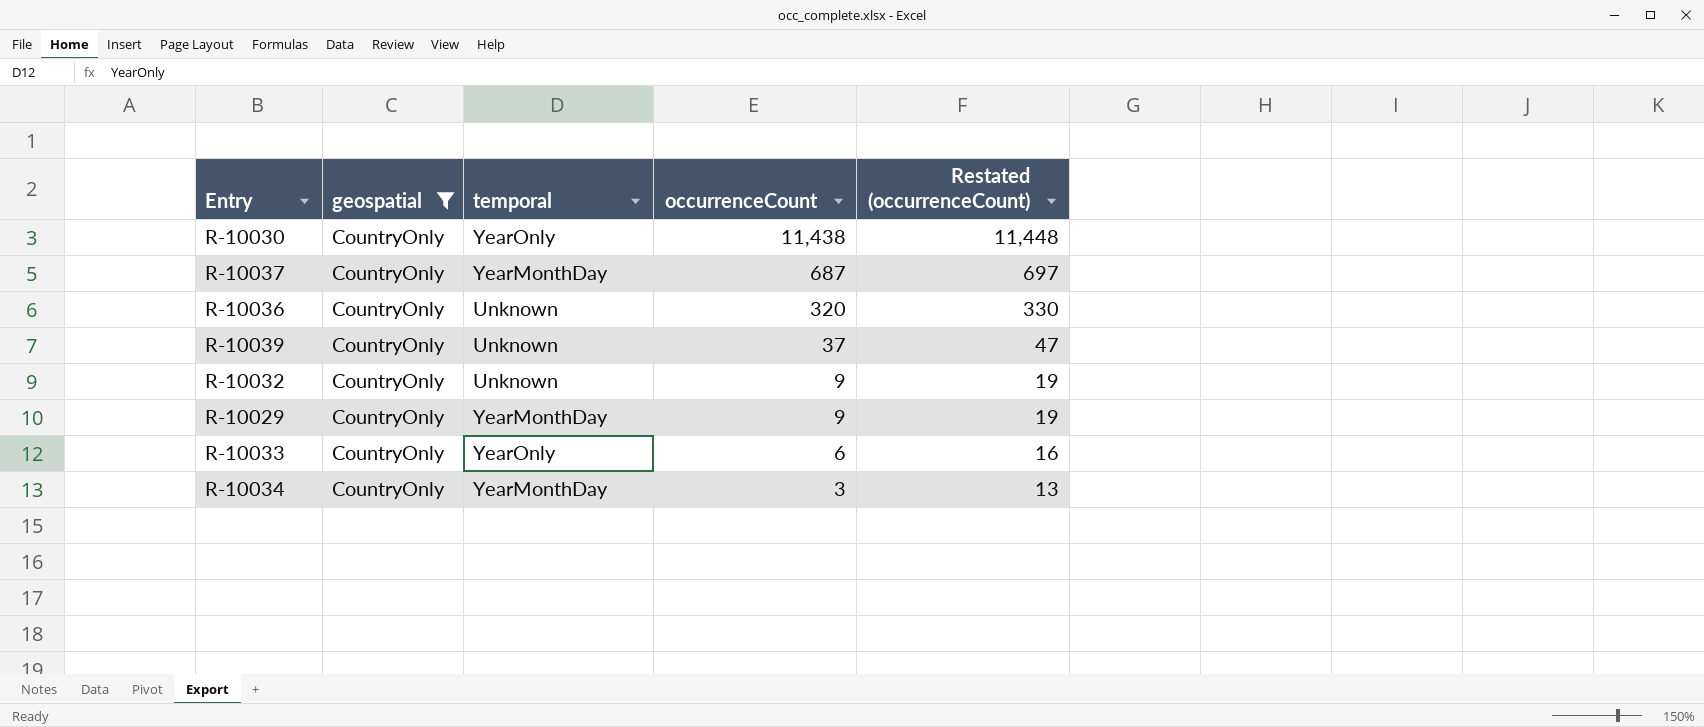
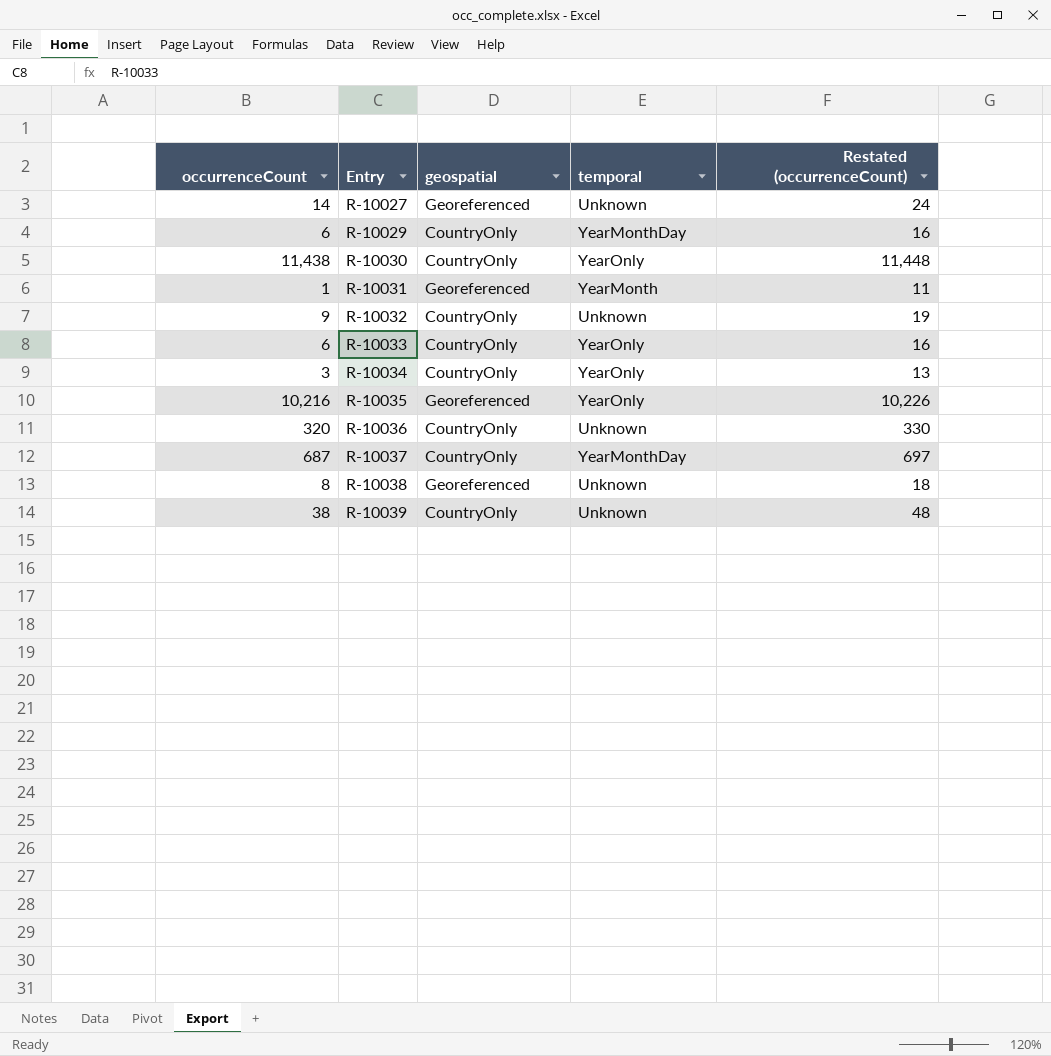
filter: geospatial = CountryOnly -> none
row order: occurrenceCount descending -> Entry ascending
column occurrenceCount | position: 4 -> 1
R-10029 | occurrenceCount: 9 -> 6
R-10029 | Restated (occurrenceCount): 19 -> 16
R-10034 | temporal: YearMonthDay -> YearOnly
R-10039 | occurrenceCount: 37 -> 38
R-10039 | Restated (occurrenceCount): 47 -> 48

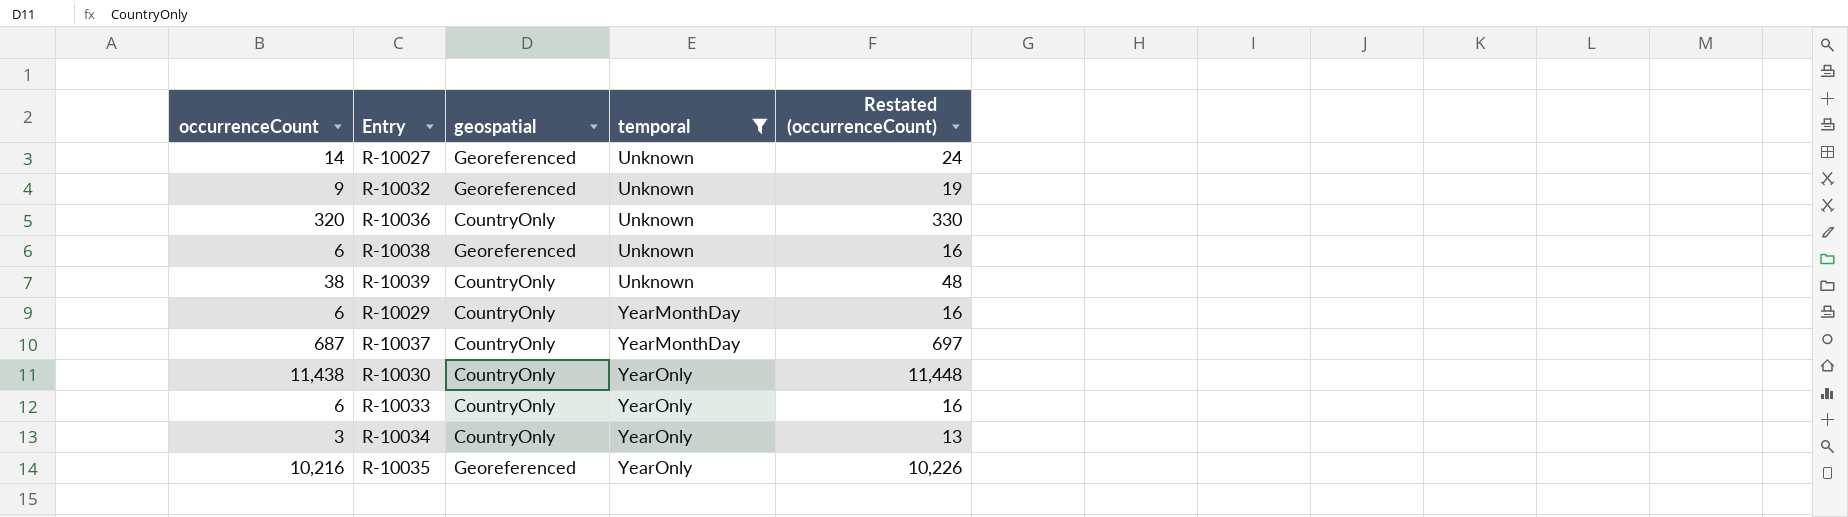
filter: none -> temporal != YearMonth
row order: Entry ascending -> temporal ascending
R-10032 | geospatial: CountryOnly -> Georeferenced
R-10038 | occurrenceCount: 8 -> 6
R-10038 | Restated (occurrenceCount): 18 -> 16

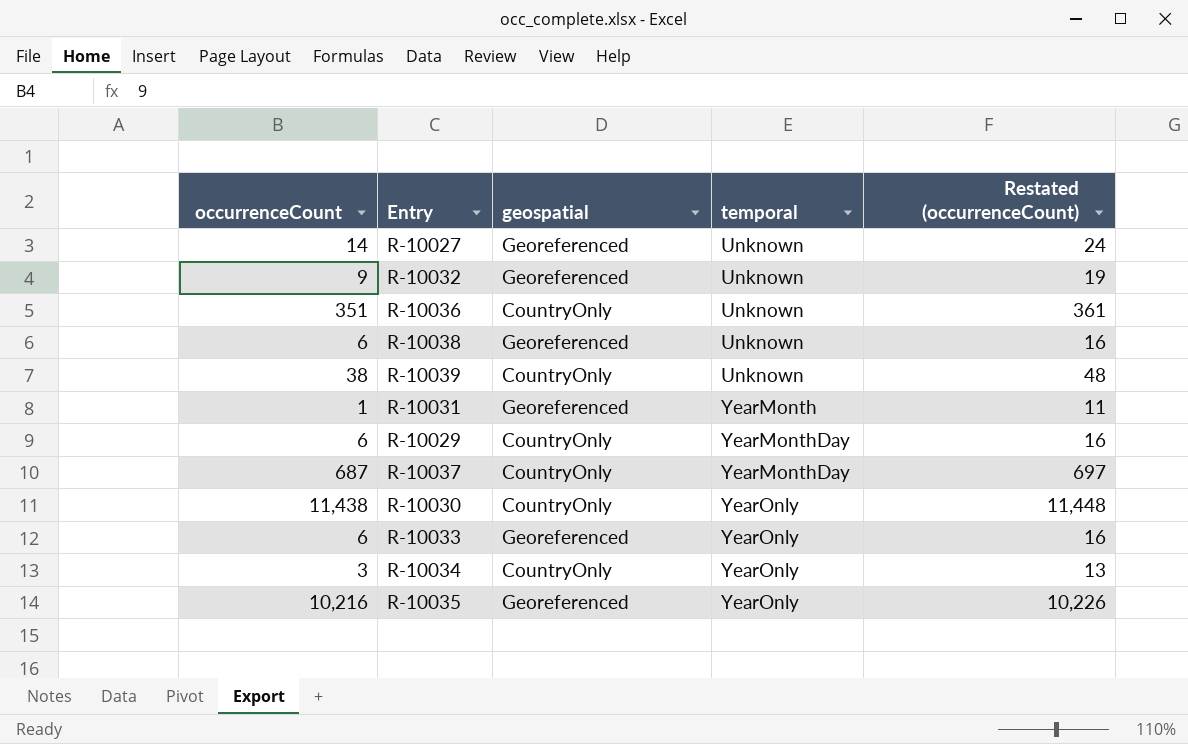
filter: temporal != YearMonth -> none
R-10036 | occurrenceCount: 320 -> 351
R-10036 | Restated (occurrenceCount): 330 -> 361
R-10033 | geospatial: CountryOnly -> Georeferenced

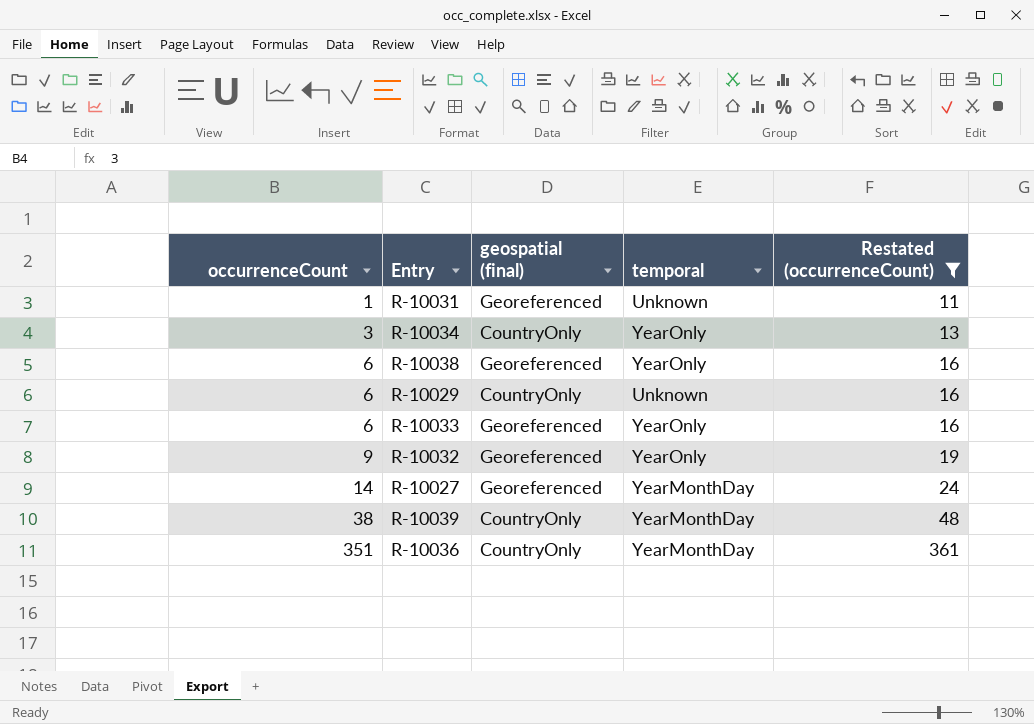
filter: none -> Restated (occurrenceCount) <= 361
row order: temporal ascending -> occurrenceCount ascending
column name: geospatial -> geospatial (final)
R-10031 | temporal: YearMonth -> Unknown
R-10038 | temporal: Unknown -> YearOnly
R-10029 | temporal: YearMonthDay -> Unknown
R-10032 | temporal: Unknown -> YearOnly
R-10027 | temporal: Unknown -> YearMonthDay
R-10039 | temporal: Unknown -> YearMonthDay
R-10036 | temporal: Unknown -> YearMonthDay

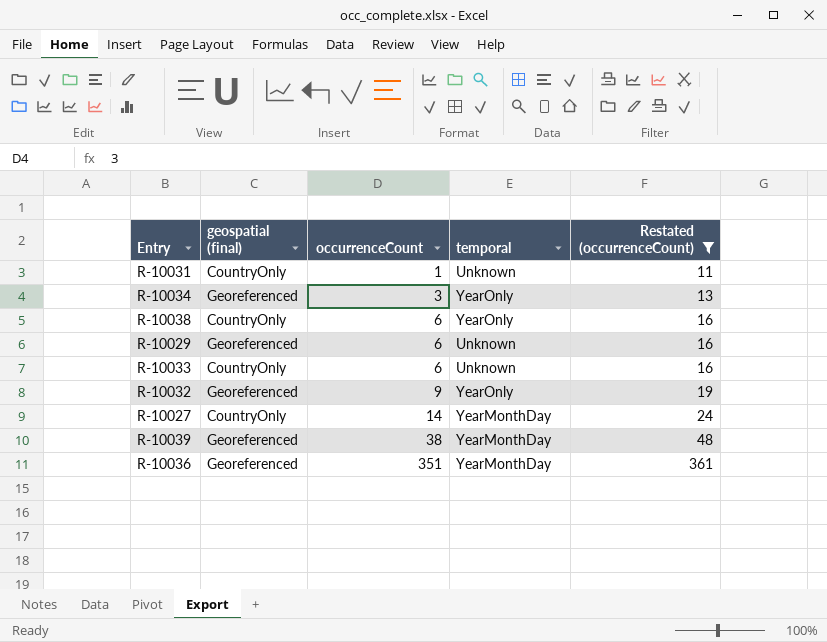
column occurrenceCount | position: 1 -> 3
R-10031 | geospatial (final): Georeferenced -> CountryOnly
R-10034 | geospatial (final): CountryOnly -> Georeferenced
R-10038 | geospatial (final): Georeferenced -> CountryOnly
R-10029 | geospatial (final): CountryOnly -> Georeferenced
R-10033 | geospatial (final): Georeferenced -> CountryOnly
R-10033 | temporal: YearOnly -> Unknown
R-10027 | geospatial (final): Georeferenced -> CountryOnly
R-10039 | geospatial (final): CountryOnly -> Georeferenced
R-10036 | geospatial (final): CountryOnly -> Georeferenced

